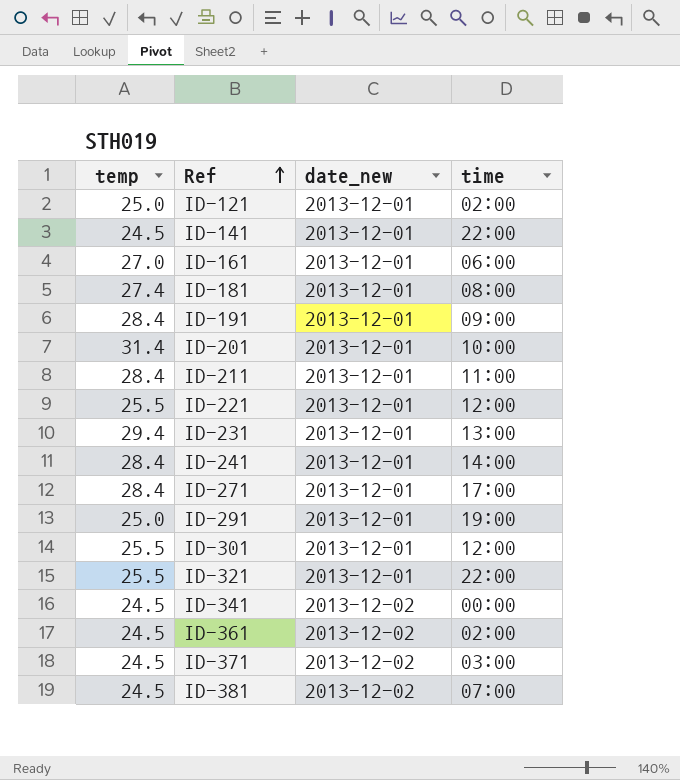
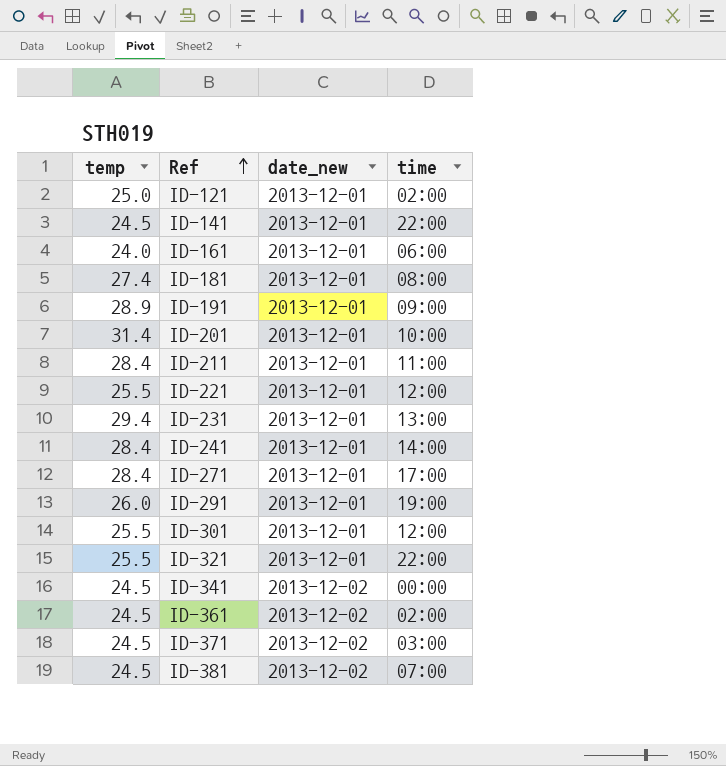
ID-161 | temp: 27.0 -> 24.0
ID-191 | temp: 28.4 -> 28.9
ID-291 | temp: 25.0 -> 26.0

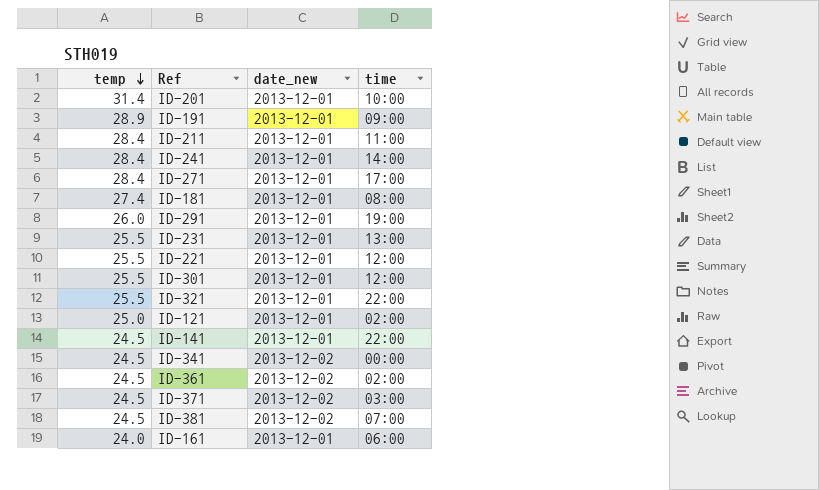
row order: Ref ascending -> temp descending
ID-231 | temp: 29.4 -> 25.5

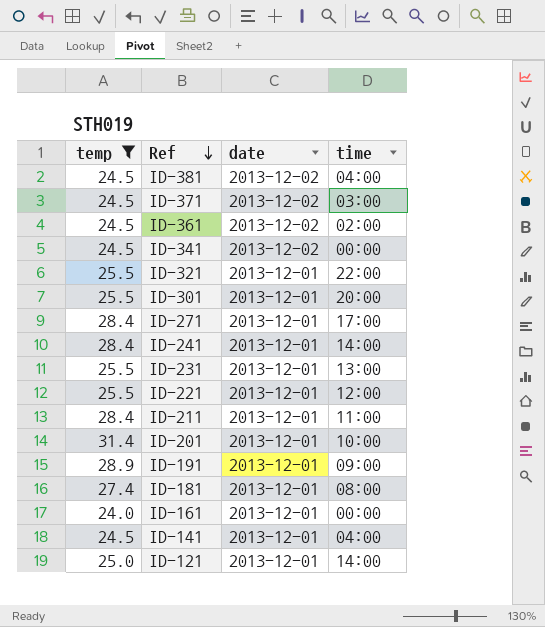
filter: none -> temp != 26.0
row order: temp descending -> Ref descending
column name: date_new -> date
ID-381 | time: 07:00 -> 04:00
ID-301 | time: 12:00 -> 20:00
ID-161 | time: 06:00 -> 00:00
ID-141 | time: 22:00 -> 04:00
ID-121 | time: 02:00 -> 14:00

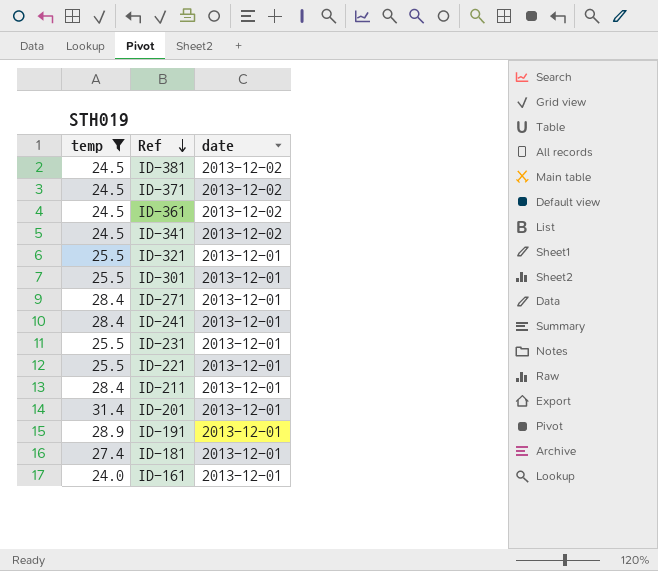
column time | position: 4 -> none
row ID-141: 24.5 | 2013-12-01 | 04:00 -> none
row ID-121: 25.0 | 2013-12-01 | 14:00 -> none

